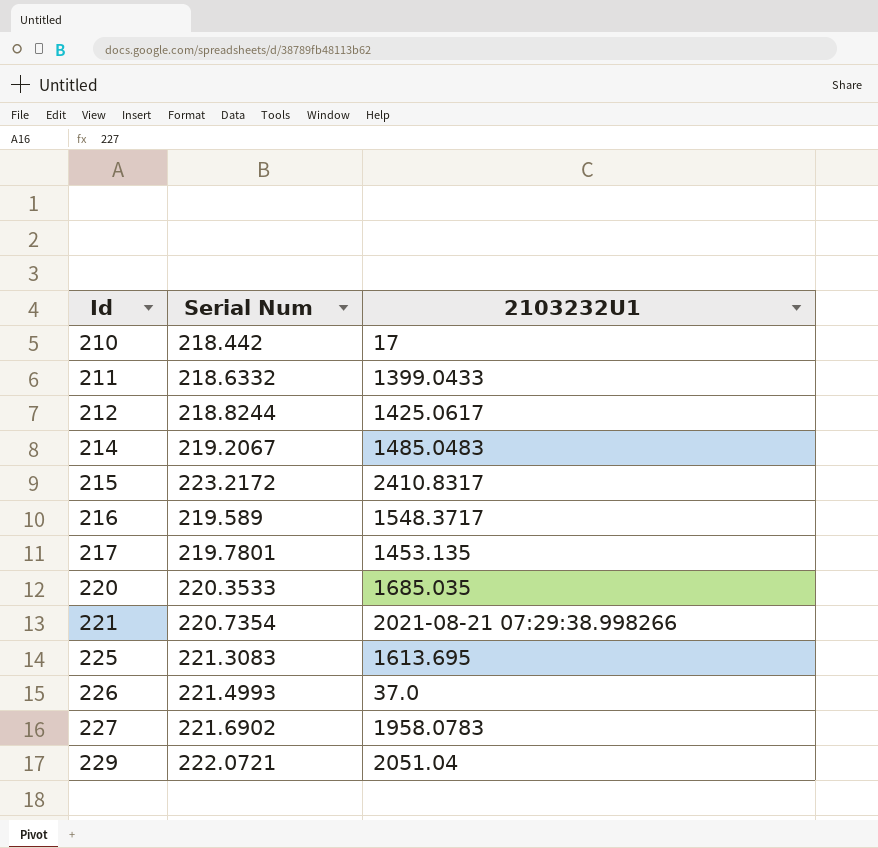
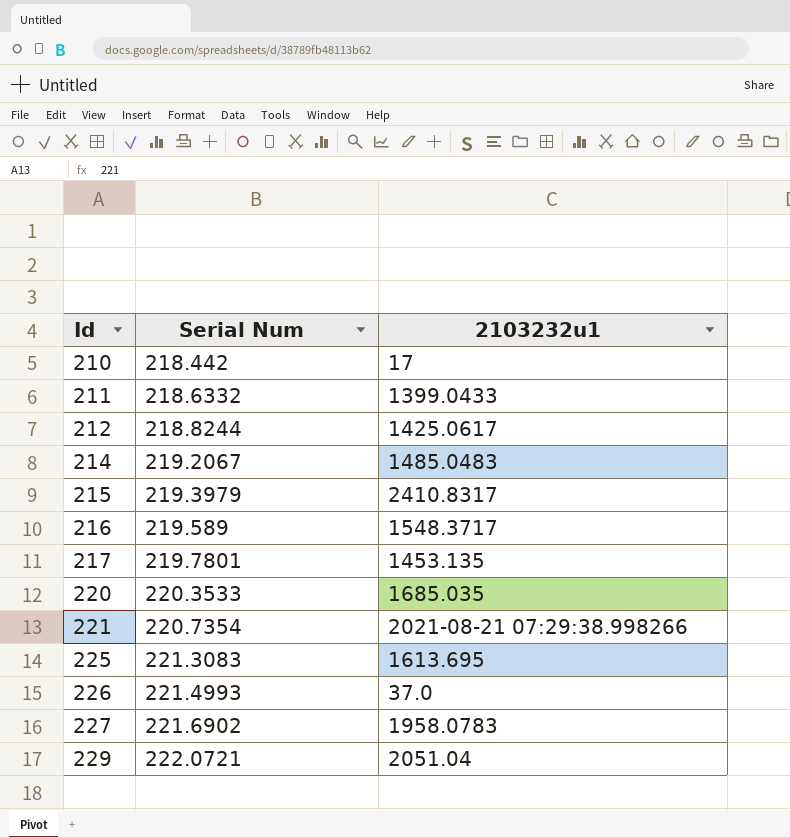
column name: 2103232U1 -> 2103232u1
215 | Serial Num: 223.2172 -> 219.3979

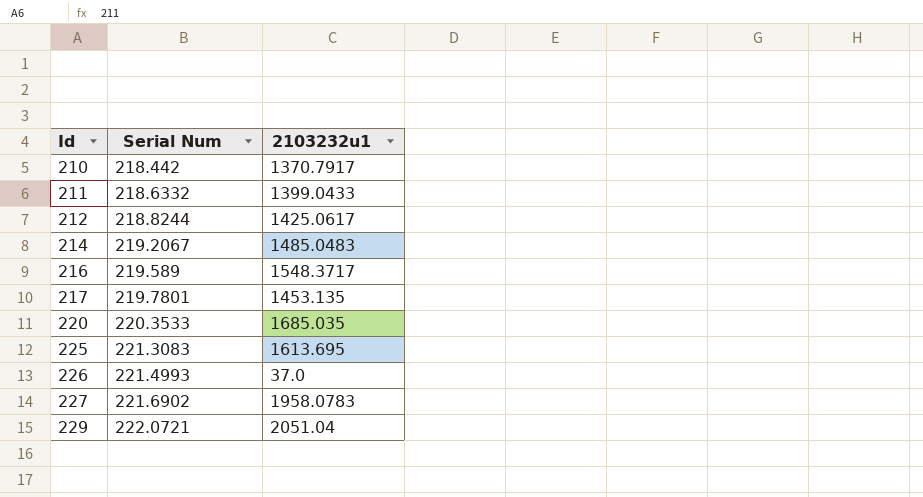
row 215: 219.3979 | 2410.8317 -> none
row 221: 220.7354 | 2021-08-21 07:29:38.998266 -> none
210 | 2103232u1: 17 -> 1370.7917

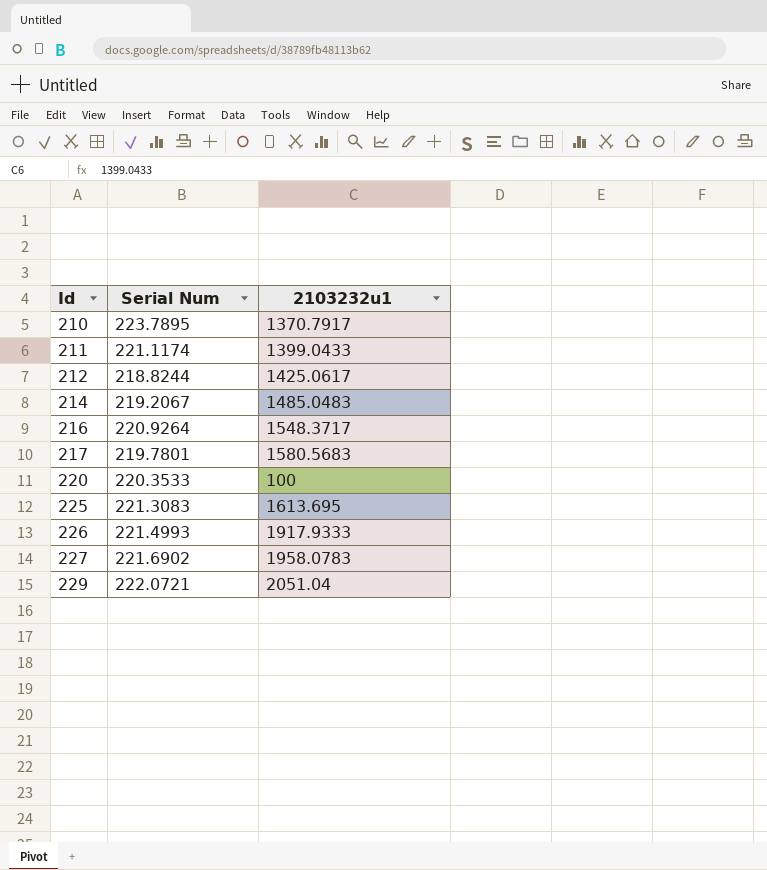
210 | Serial Num: 218.442 -> 223.7895
211 | Serial Num: 218.6332 -> 221.1174
216 | Serial Num: 219.589 -> 220.9264
217 | 2103232u1: 1453.135 -> 1580.5683
220 | 2103232u1: 1685.035 -> 100
226 | 2103232u1: 37.0 -> 1917.9333

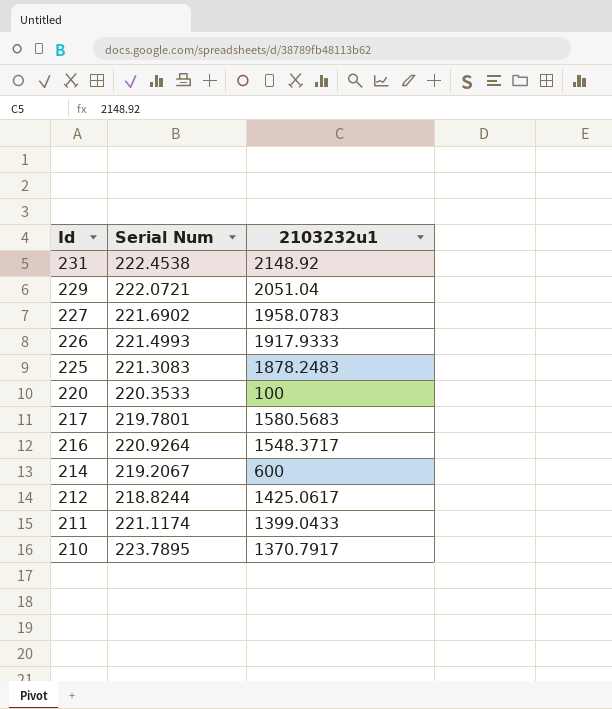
row order: Id ascending -> Id descending
row 231: none -> 222.4538 | 2148.92
225 | 2103232u1: 1613.695 -> 1878.2483
214 | 2103232u1: 1485.0483 -> 600

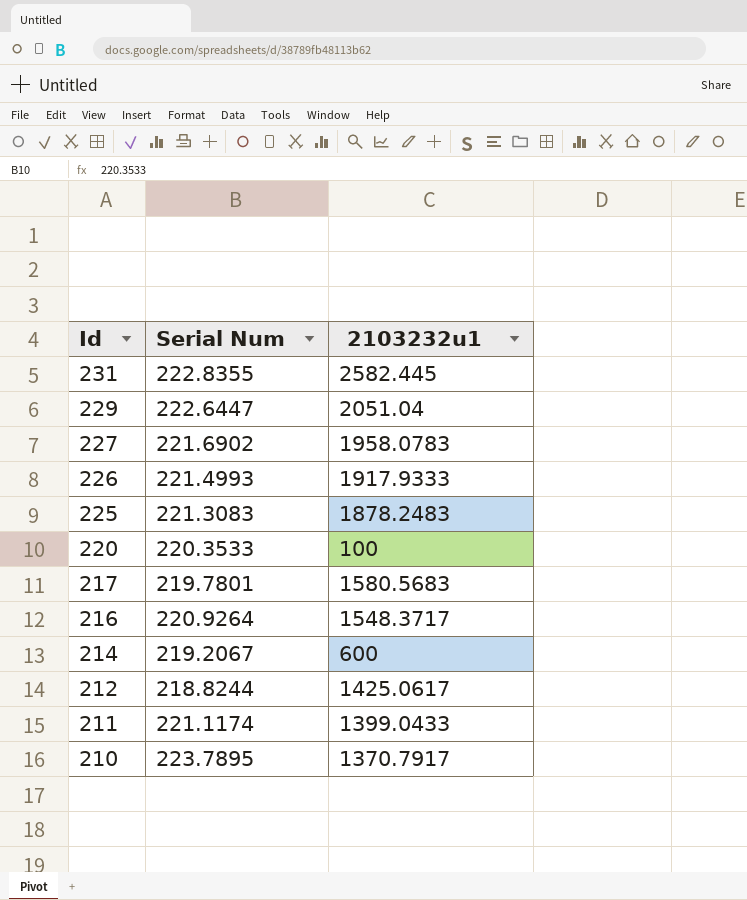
231 | Serial Num: 222.4538 -> 222.8355
231 | 2103232u1: 2148.92 -> 2582.445
229 | Serial Num: 222.0721 -> 222.6447

